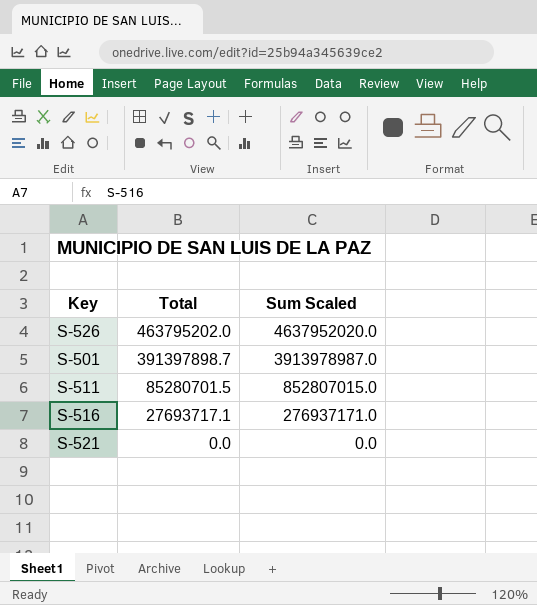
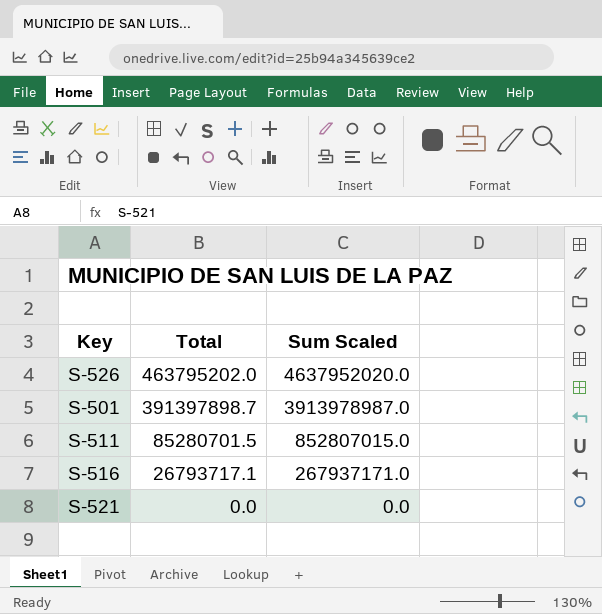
S-516 | Total: 27693717.1 -> 26793717.1
S-516 | Sum Scaled: 276937171.0 -> 267937171.0

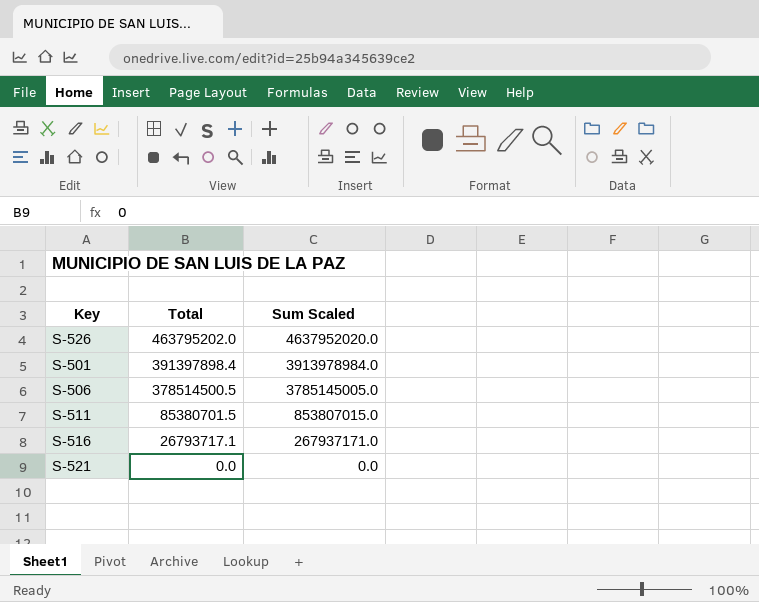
S-501 | Total: 391397898.7 -> 391397898.4
S-501 | Sum Scaled: 3913978987.0 -> 3913978984.0
row S-506: none -> 378514500.5 | 3785145005.0
S-511 | Total: 85280701.5 -> 85380701.5
S-511 | Sum Scaled: 852807015.0 -> 853807015.0

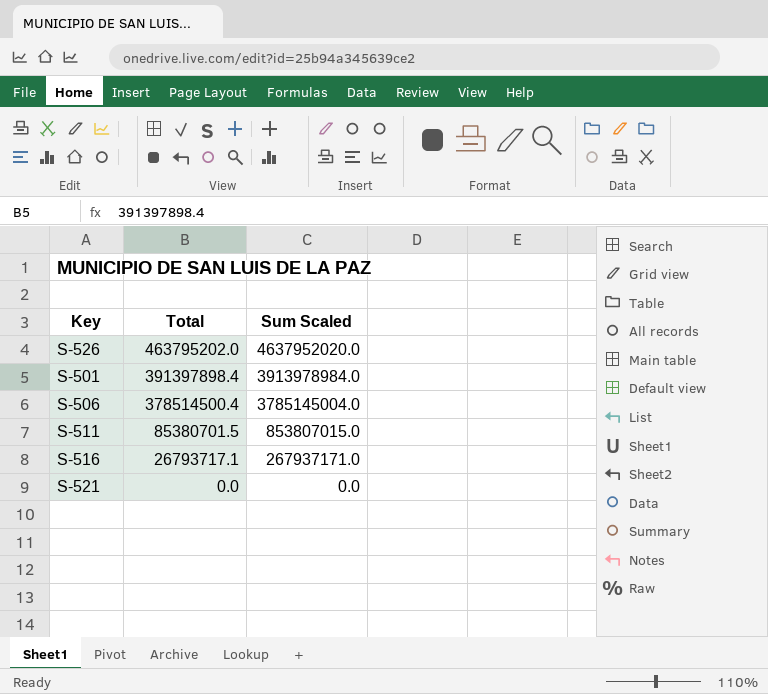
S-506 | Total: 378514500.5 -> 378514500.4
S-506 | Sum Scaled: 3785145005.0 -> 3785145004.0

